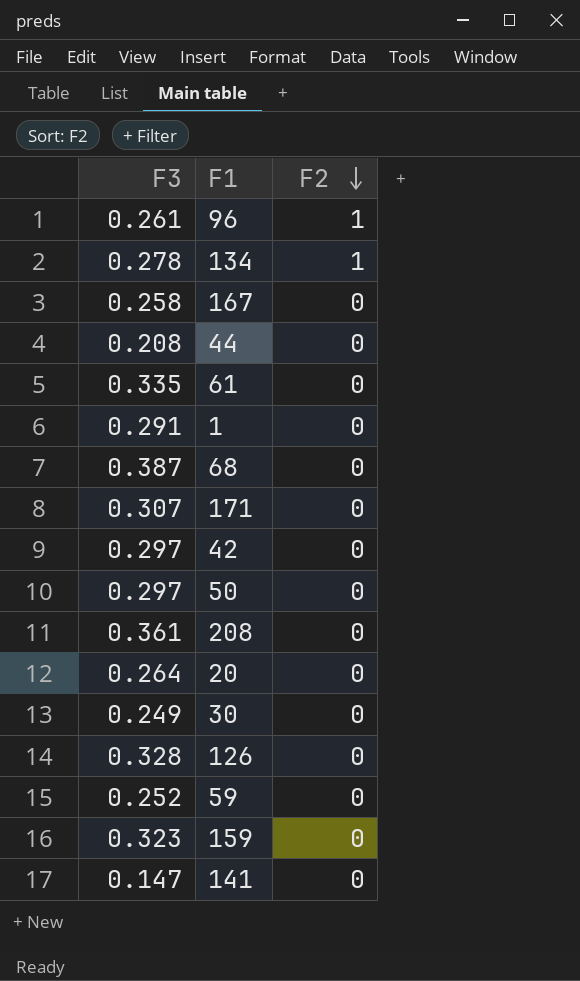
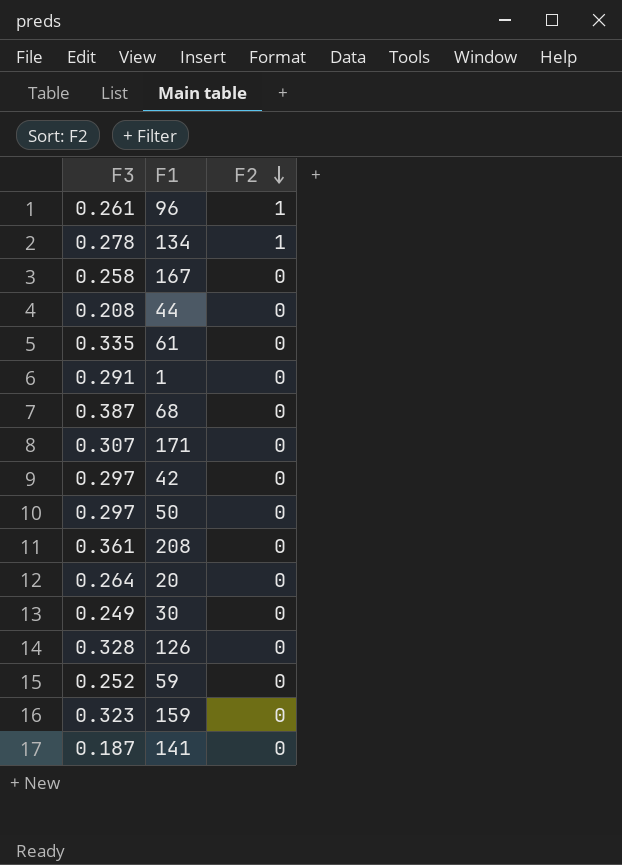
141 | F3: 0.147 -> 0.187

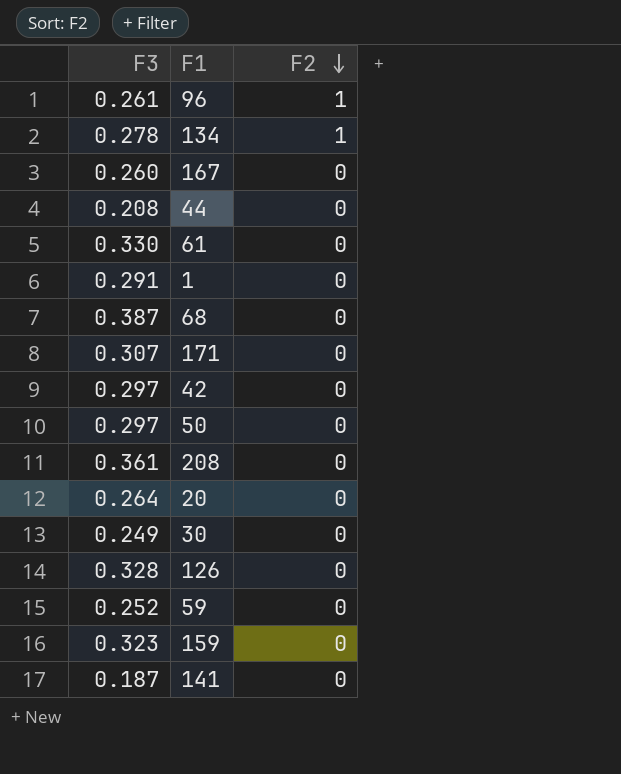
167 | F3: 0.258 -> 0.260
61 | F3: 0.335 -> 0.330

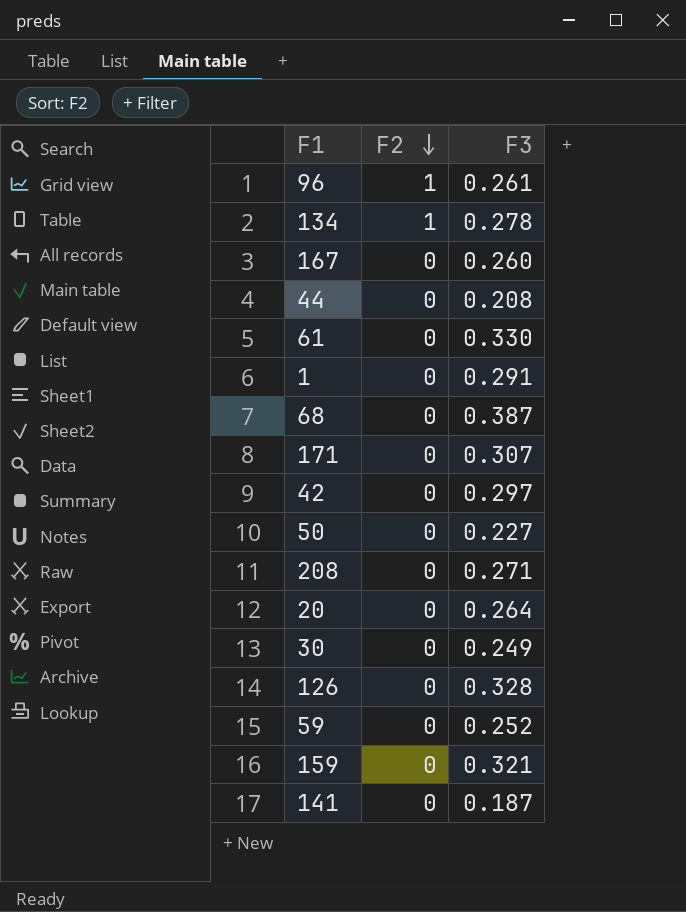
column F3 | position: 1 -> 3
50 | F3: 0.297 -> 0.227
208 | F3: 0.361 -> 0.271
159 | F3: 0.323 -> 0.321

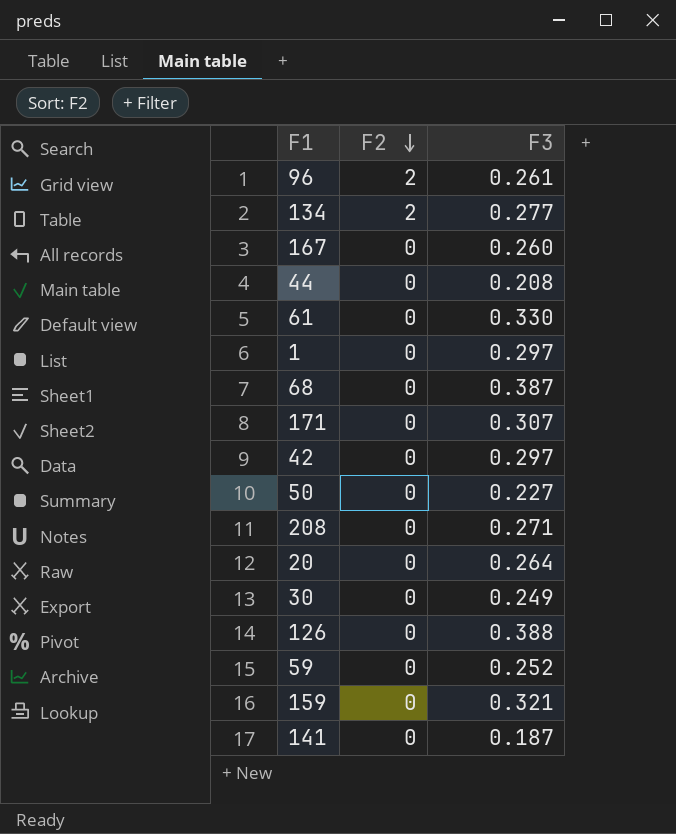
96 | F2: 1 -> 2
134 | F2: 1 -> 2
134 | F3: 0.278 -> 0.277
1 | F3: 0.291 -> 0.297
126 | F3: 0.328 -> 0.388

